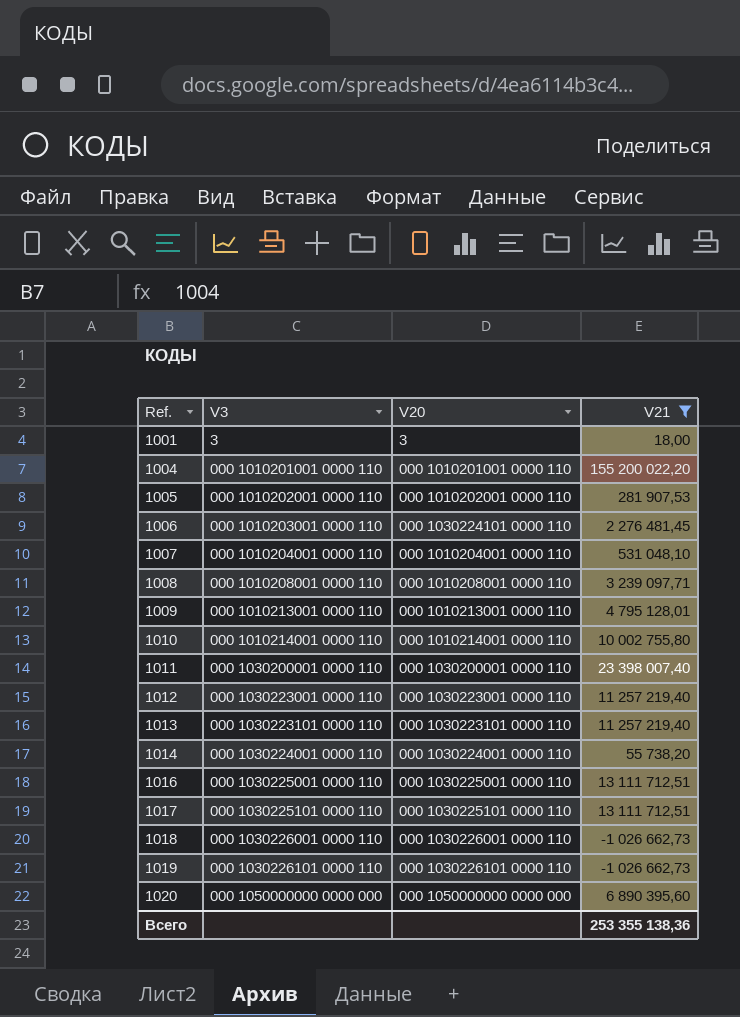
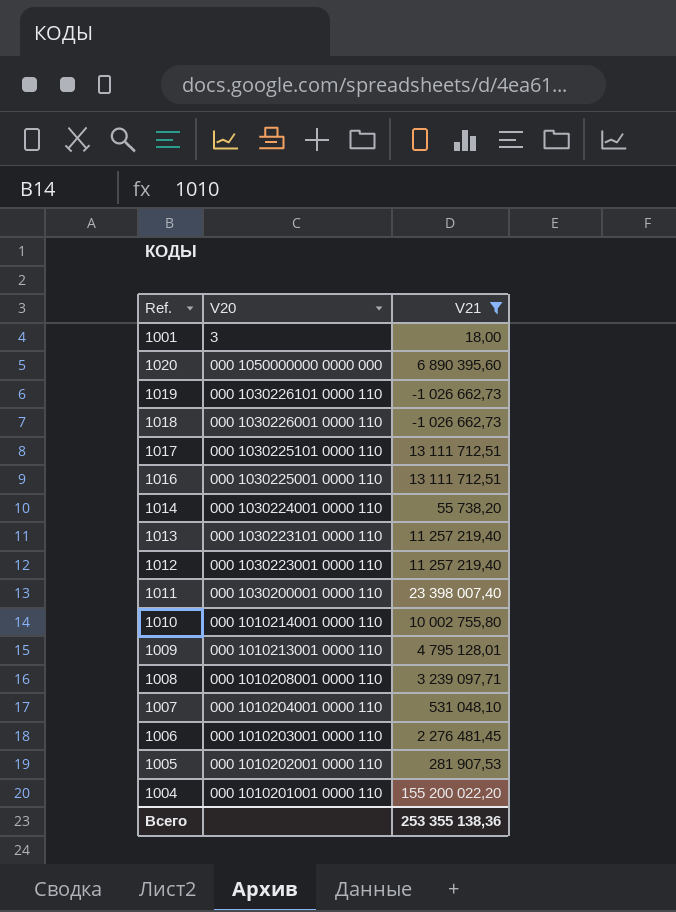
row order: Ref. ascending -> V20 descending
column V3 | position: 2 -> none
1006 | V20: 000 1030224101 0000 110 -> 000 1010203001 0000 110

